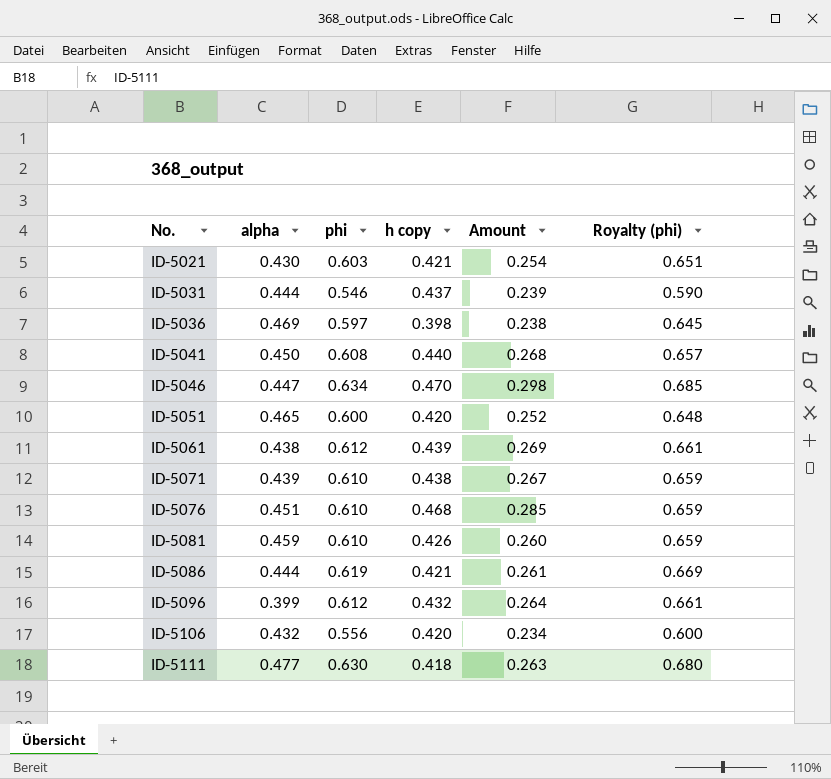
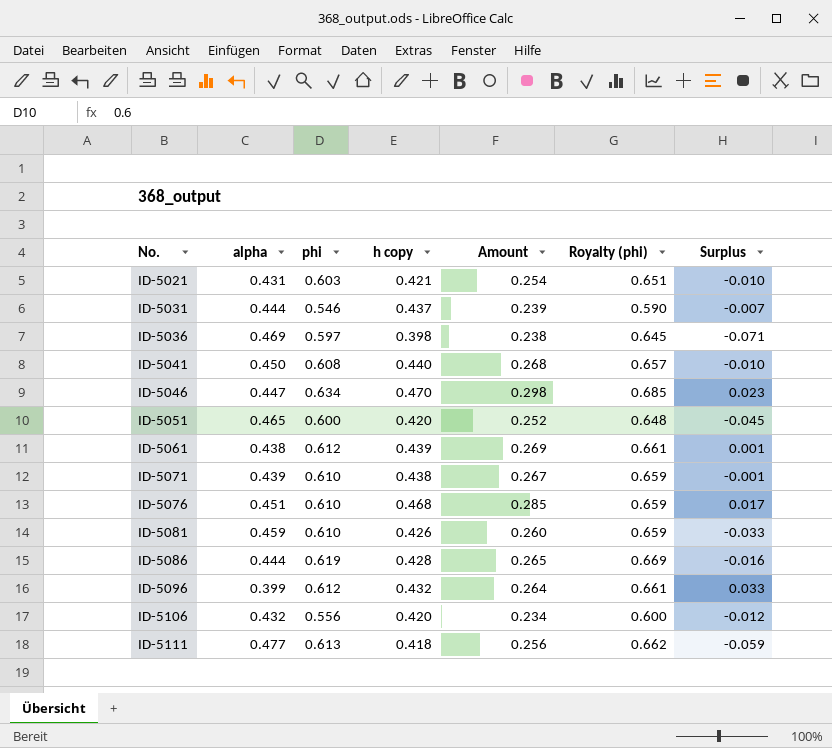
column Surplus | formula: none -> [h copy] - [alpha]
ID-5021 | alpha: 0.430 -> 0.431
ID-5086 | h copy: 0.421 -> 0.428
ID-5086 | Amount: 0.261 -> 0.265
ID-5111 | phi: 0.630 -> 0.613
ID-5111 | Amount: 0.263 -> 0.256
ID-5111 | Royalty (phi): 0.680 -> 0.662

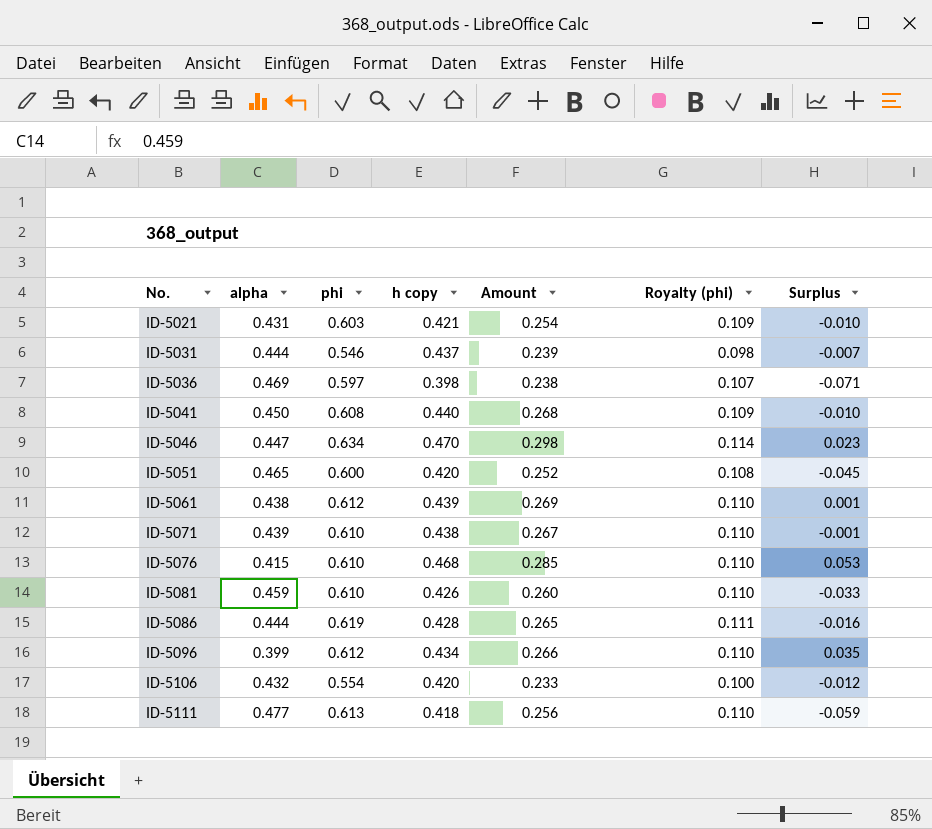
column Royalty (phi) | formula: [phi] * 1.08 -> [phi] * 0.18
ID-5076 | alpha: 0.451 -> 0.415
ID-5076 | Surplus: 0.017 -> 0.053
ID-5096 | h copy: 0.432 -> 0.434
ID-5096 | Amount: 0.264 -> 0.266
ID-5096 | Surplus: 0.033 -> 0.035
ID-5106 | phi: 0.556 -> 0.554
ID-5106 | Amount: 0.234 -> 0.233

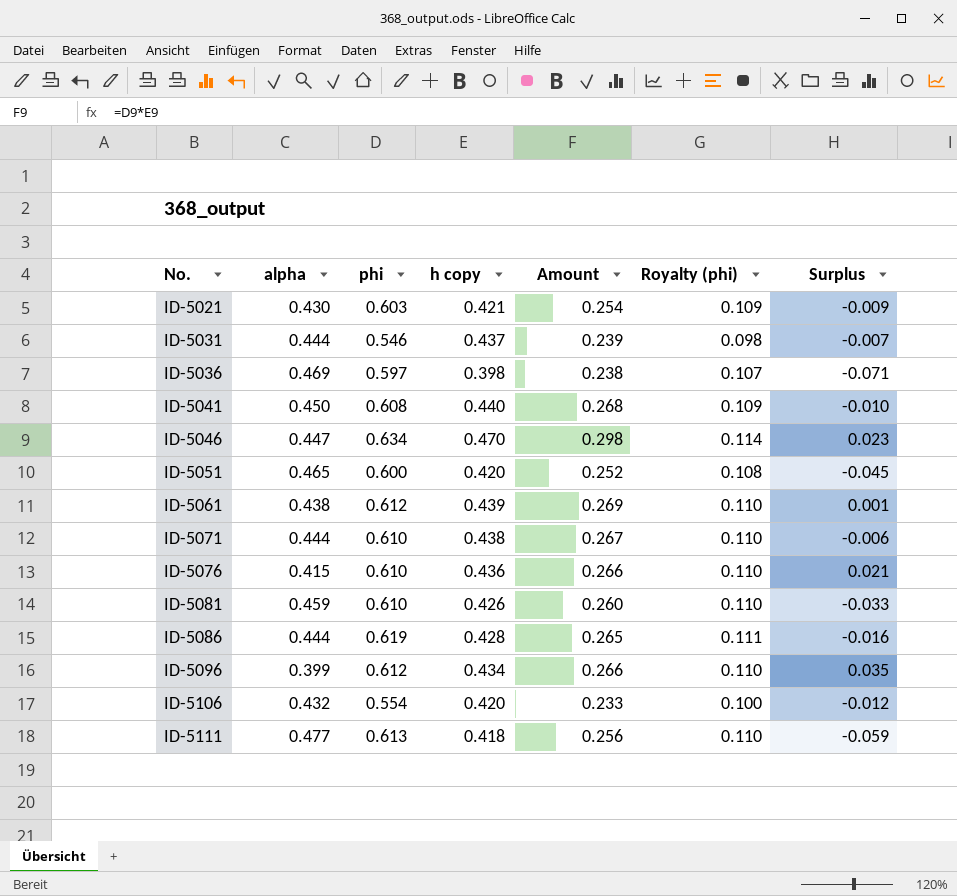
ID-5021 | alpha: 0.431 -> 0.430
ID-5021 | Surplus: -0.010 -> -0.009
ID-5071 | alpha: 0.439 -> 0.444
ID-5071 | Surplus: -0.001 -> -0.006
ID-5076 | h copy: 0.468 -> 0.436
ID-5076 | Amount: 0.285 -> 0.266
ID-5076 | Surplus: 0.053 -> 0.021

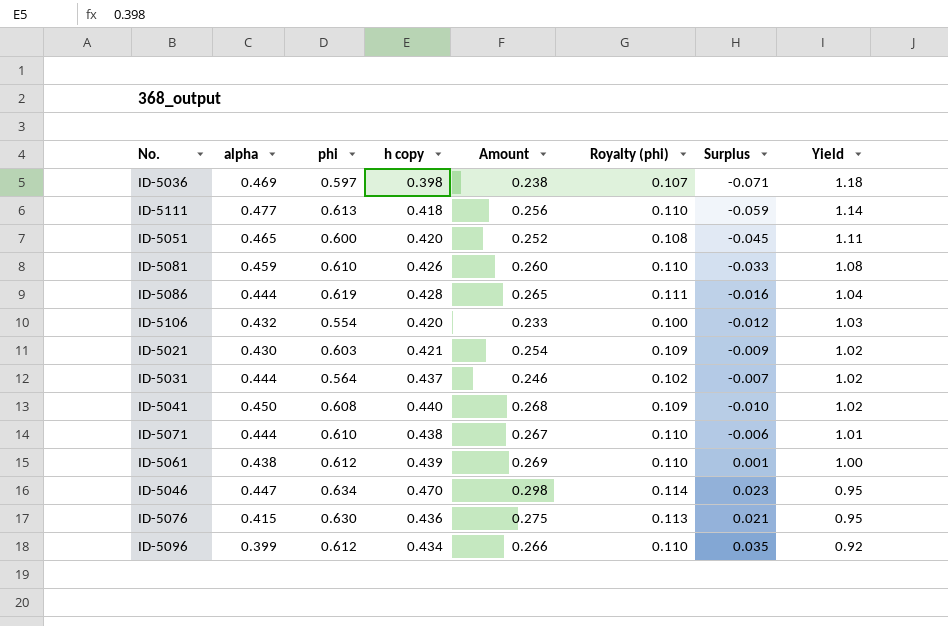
row order: No. ascending -> Yield descending
column Yield | formula: none -> [alpha] / [h copy]
ID-5031 | phi: 0.546 -> 0.564
ID-5031 | Amount: 0.239 -> 0.246
ID-5031 | Royalty (phi): 0.098 -> 0.102
ID-5076 | phi: 0.610 -> 0.630
ID-5076 | Amount: 0.266 -> 0.275
ID-5076 | Royalty (phi): 0.110 -> 0.113

